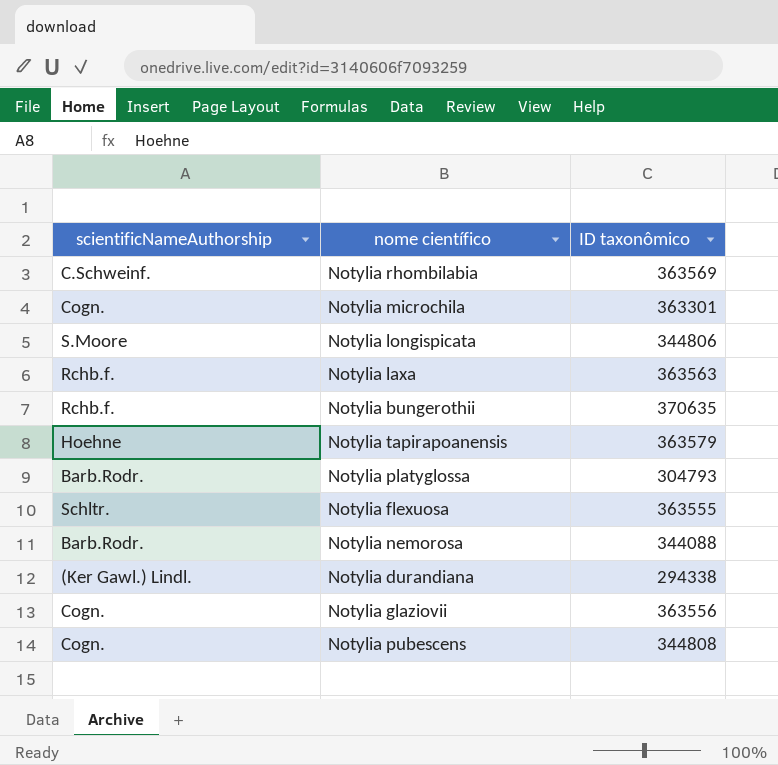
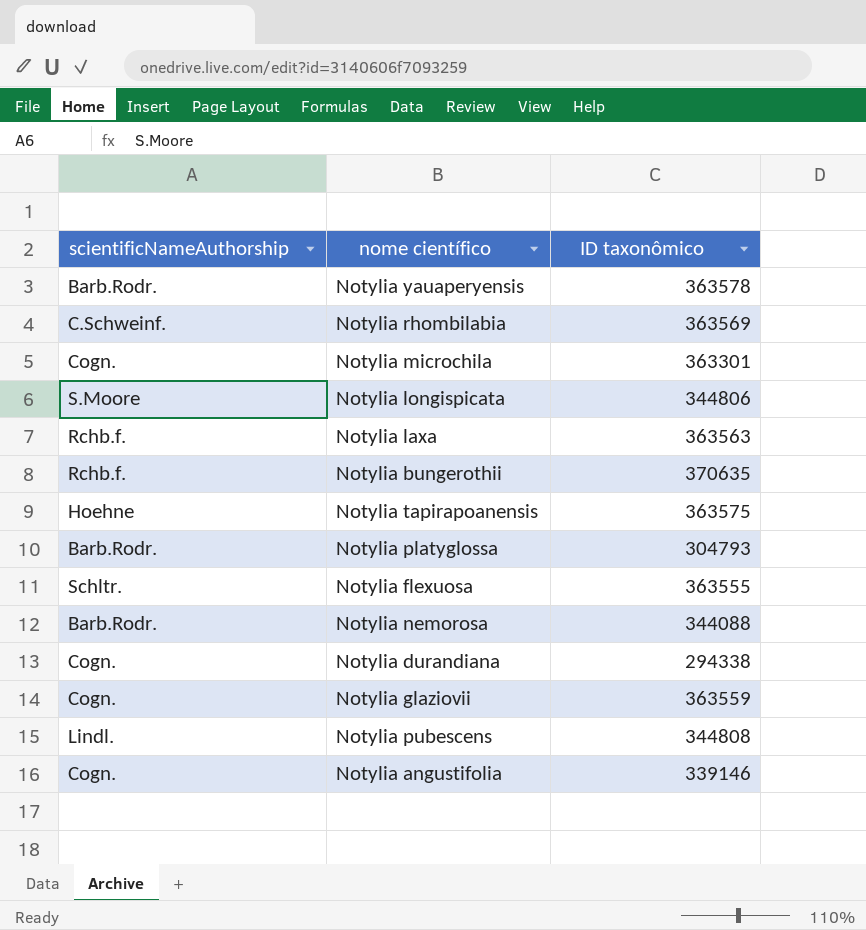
row Notylia yauaperyensis: none -> Barb.Rodr. | 363578
Notylia tapirapoanensis | ID taxonômico: 363579 -> 363575
Notylia durandiana | scientificNameAuthorship: (Ker Gawl.) Lindl. -> Cogn.
Notylia glaziovii | ID taxonômico: 363556 -> 363559
Notylia pubescens | scientificNameAuthorship: Cogn. -> Lindl.
row Notylia angustifolia: none -> Cogn. | 339146

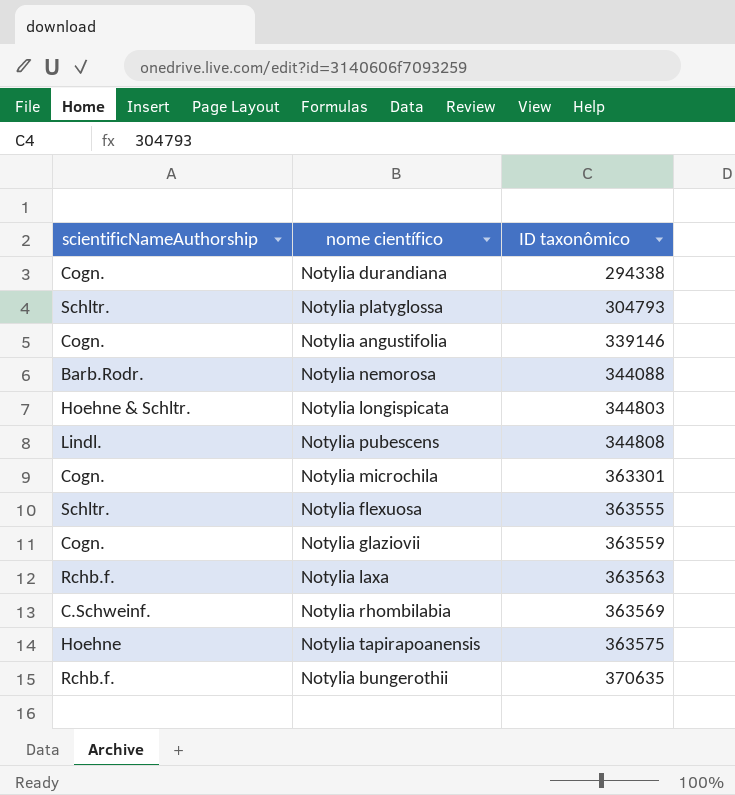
row order: none -> ID taxonômico ascending
row Notylia yauaperyensis: Barb.Rodr. | 363578 -> none
Notylia platyglossa | scientificNameAuthorship: Barb.Rodr. -> Schltr.
Notylia longispicata | scientificNameAuthorship: S.Moore -> Hoehne & Schltr.
Notylia longispicata | ID taxonômico: 344806 -> 344803

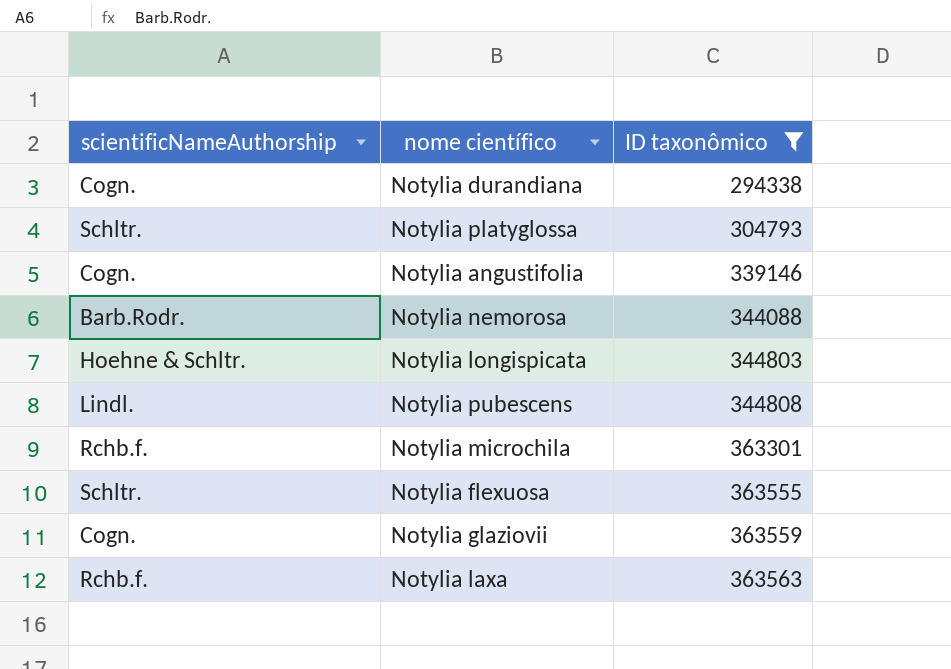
filter: none -> ID taxonômico <= 363563
Notylia microchila | scientificNameAuthorship: Cogn. -> Rchb.f.

